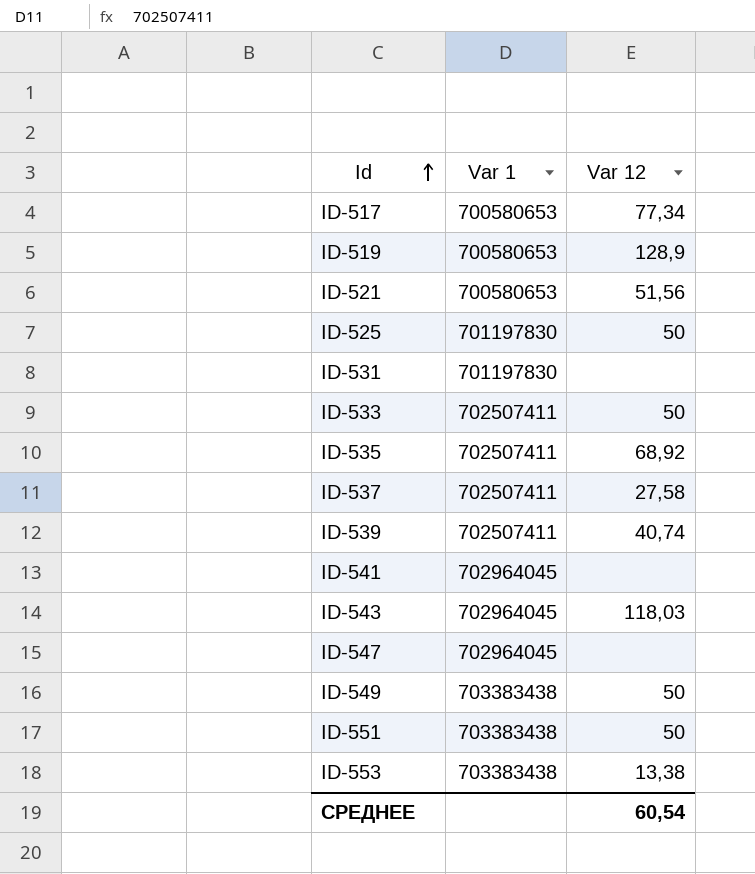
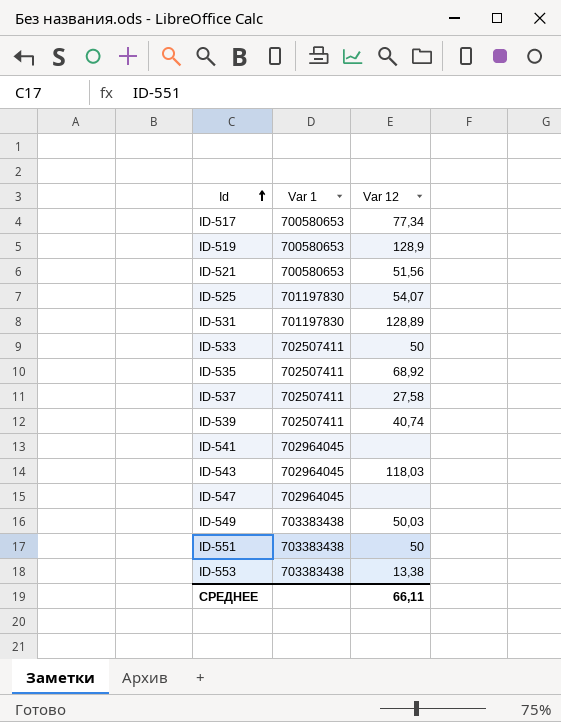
ID-525 | Var 12: 50 -> 54,07
ID-531 | Var 12: none -> 128,89
ID-549 | Var 12: 50 -> 50,03
СРЕДНЕЕ | Var 12: 60,54 -> 66,11

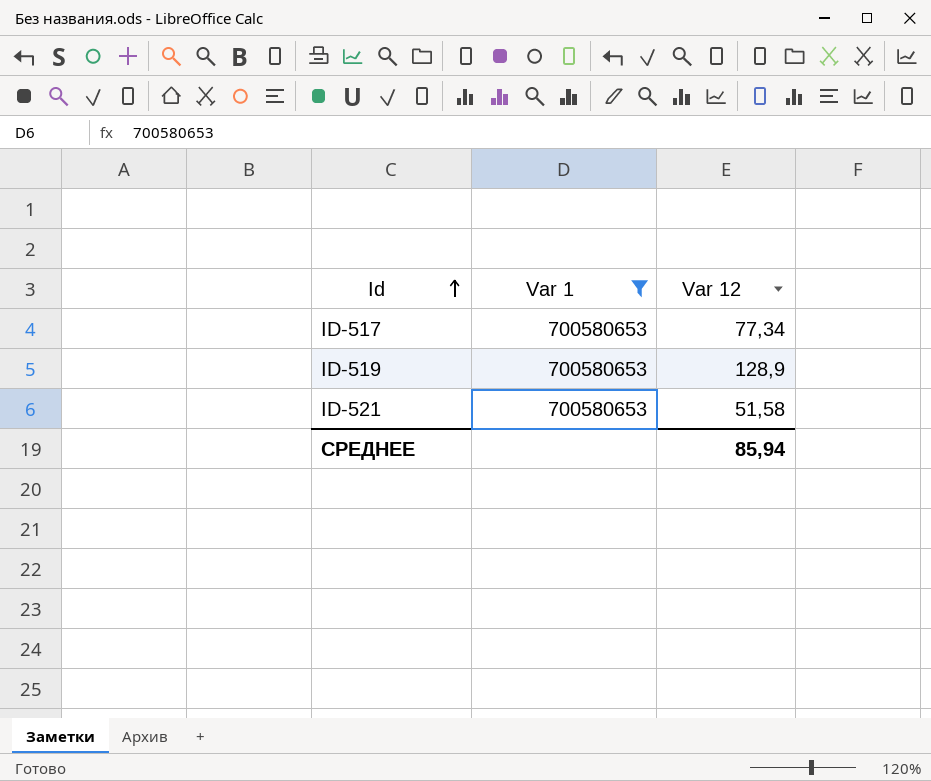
filter: none -> Var 1 = 700580653
ID-521 | Var 12: 51,56 -> 51,58
СРЕДНЕЕ | Var 12: 66,11 -> 85,94

